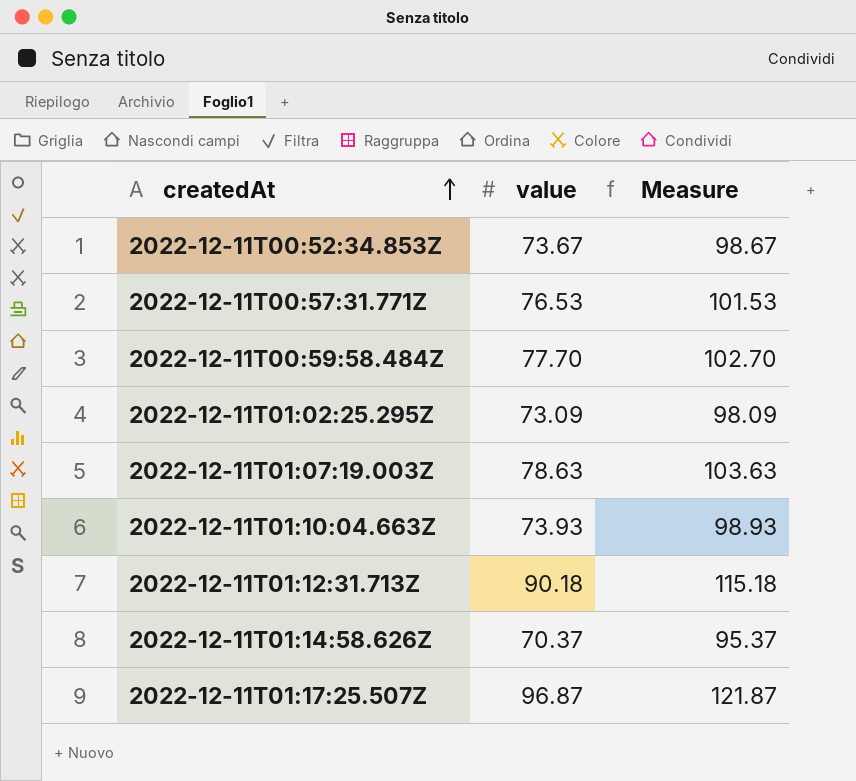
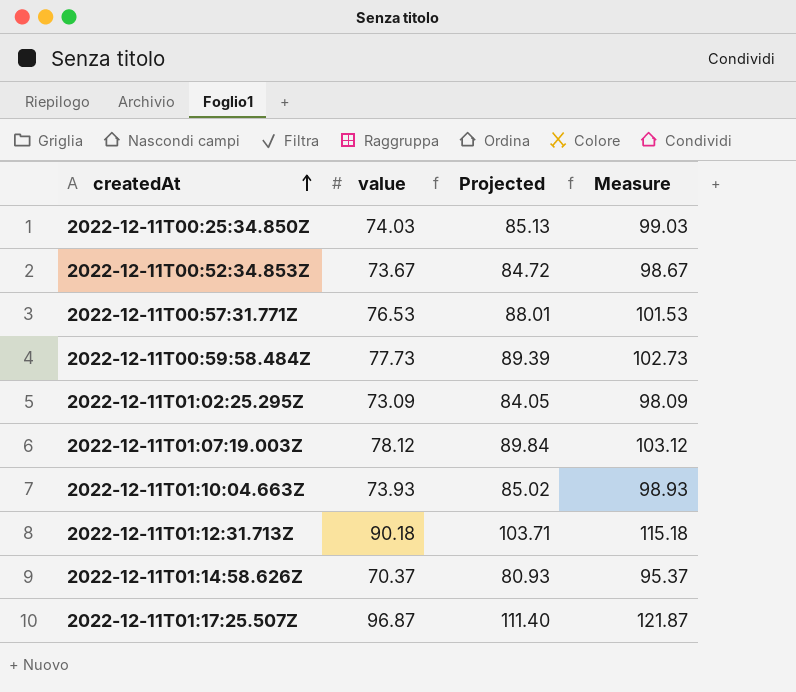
column Projected | formula: none -> [value] * 1.15
row 2022-12-11T00:25:34.850Z: none -> 74.03 | 85.13 | 99.03
2022-12-11T00:59:58.484Z | value: 77.70 -> 77.73
2022-12-11T00:59:58.484Z | Measure: 102.70 -> 102.73
2022-12-11T01:07:19.003Z | value: 78.63 -> 78.12
2022-12-11T01:07:19.003Z | Measure: 103.63 -> 103.12

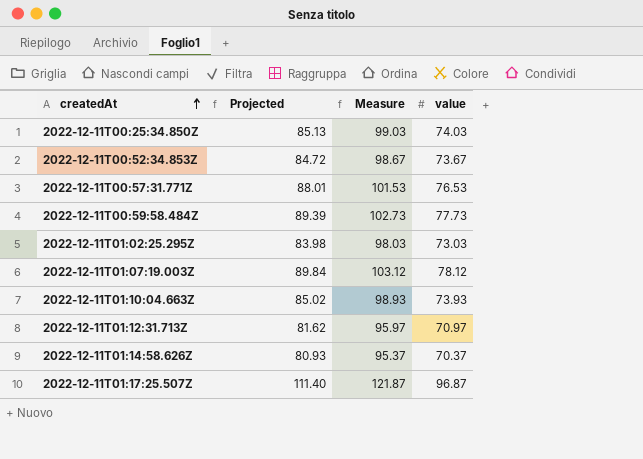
column value | position: 2 -> 4
2022-12-11T01:02:25.295Z | Projected: 84.05 -> 83.98
2022-12-11T01:02:25.295Z | Measure: 98.09 -> 98.03
2022-12-11T01:02:25.295Z | value: 73.09 -> 73.03
2022-12-11T01:12:31.713Z | Projected: 103.71 -> 81.62
2022-12-11T01:12:31.713Z | Measure: 115.18 -> 95.97
2022-12-11T01:12:31.713Z | value: 90.18 -> 70.97

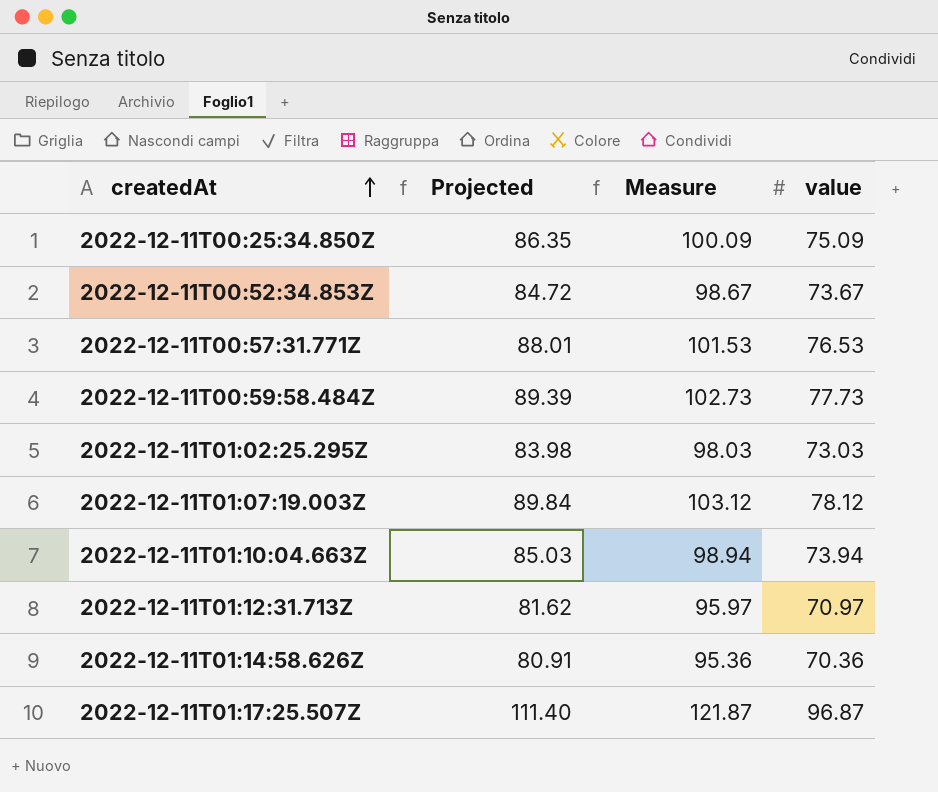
2022-12-11T00:25:34.850Z | Projected: 85.13 -> 86.35
2022-12-11T00:25:34.850Z | Measure: 99.03 -> 100.09
2022-12-11T00:25:34.850Z | value: 74.03 -> 75.09
2022-12-11T01:10:04.663Z | Projected: 85.02 -> 85.03
2022-12-11T01:10:04.663Z | Measure: 98.93 -> 98.94
2022-12-11T01:10:04.663Z | value: 73.93 -> 73.94
2022-12-11T01:14:58.626Z | Projected: 80.93 -> 80.91
2022-12-11T01:14:58.626Z | Measure: 95.37 -> 95.36
2022-12-11T01:14:58.626Z | value: 70.37 -> 70.36

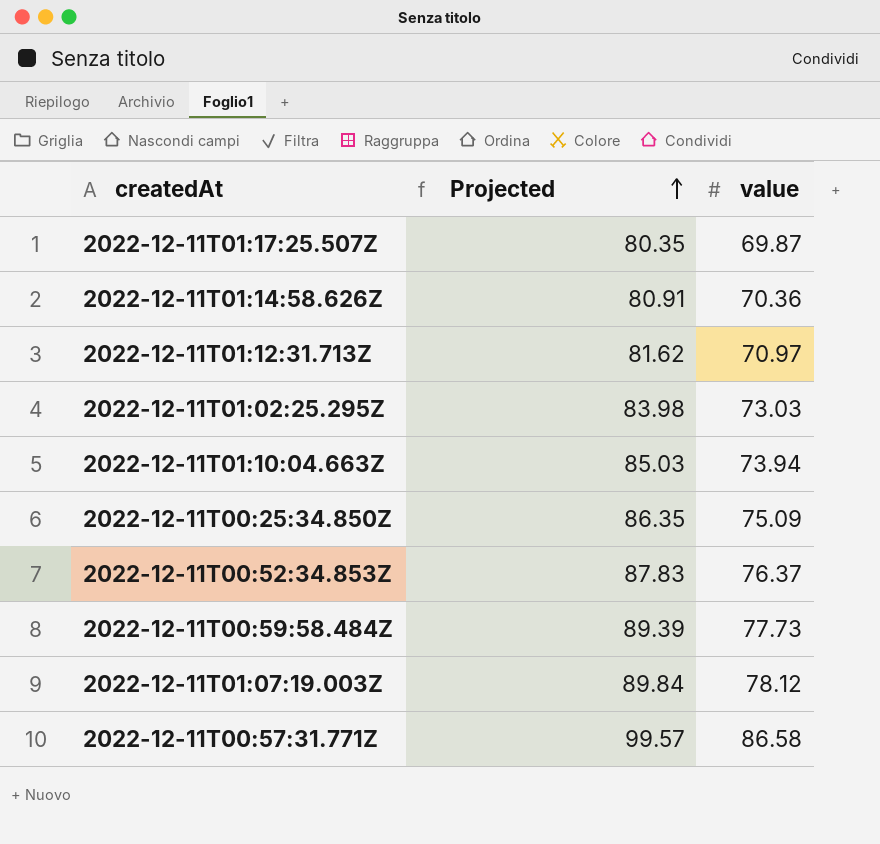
row order: createdAt ascending -> Projected ascending
column Measure | formula: [value] + 25 -> none
2022-12-11T01:17:25.507Z | Projected: 111.40 -> 80.35
2022-12-11T01:17:25.507Z | value: 96.87 -> 69.87
2022-12-11T00:52:34.853Z | Projected: 84.72 -> 87.83
2022-12-11T00:52:34.853Z | value: 73.67 -> 76.37
2022-12-11T00:57:31.771Z | Projected: 88.01 -> 99.57
2022-12-11T00:57:31.771Z | value: 76.53 -> 86.58

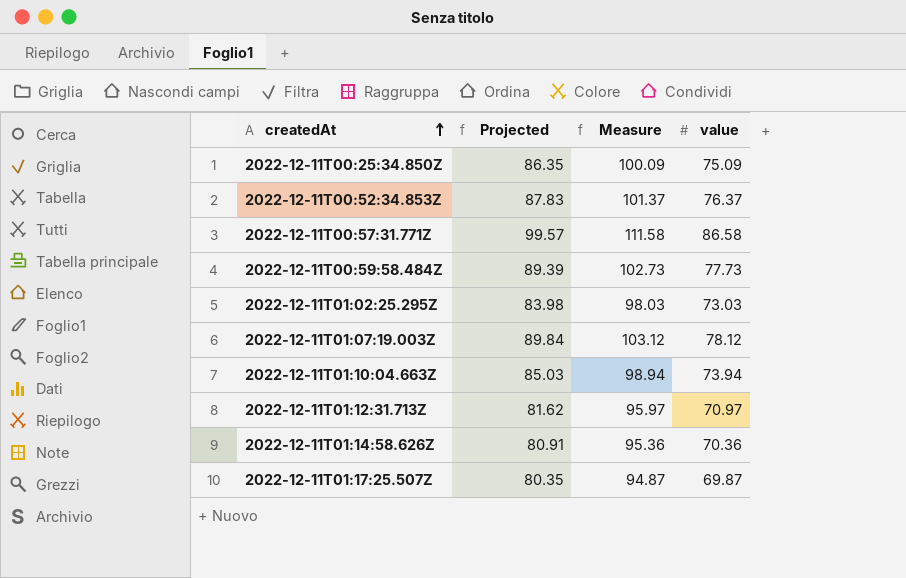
row order: Projected ascending -> createdAt ascending
column Measure | formula: none -> [value] + 25

